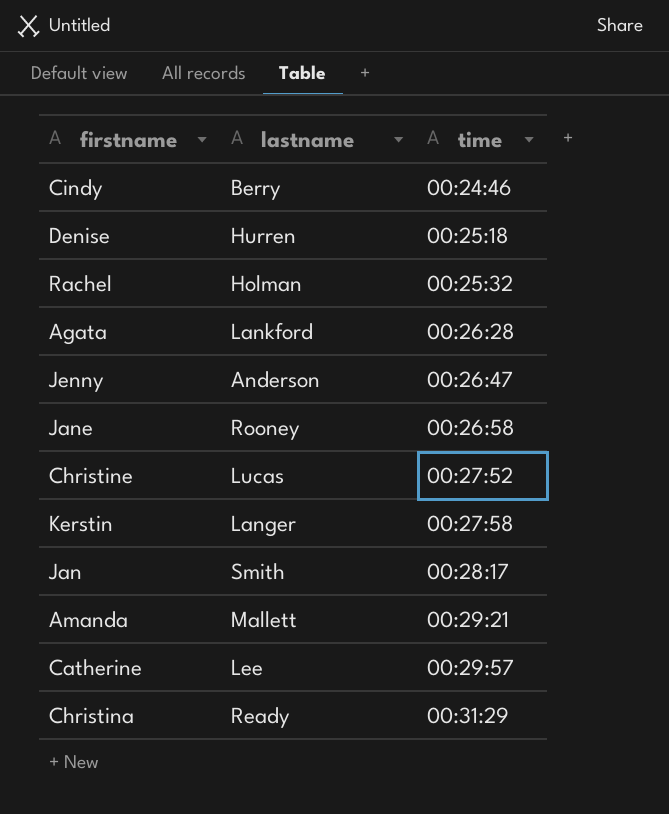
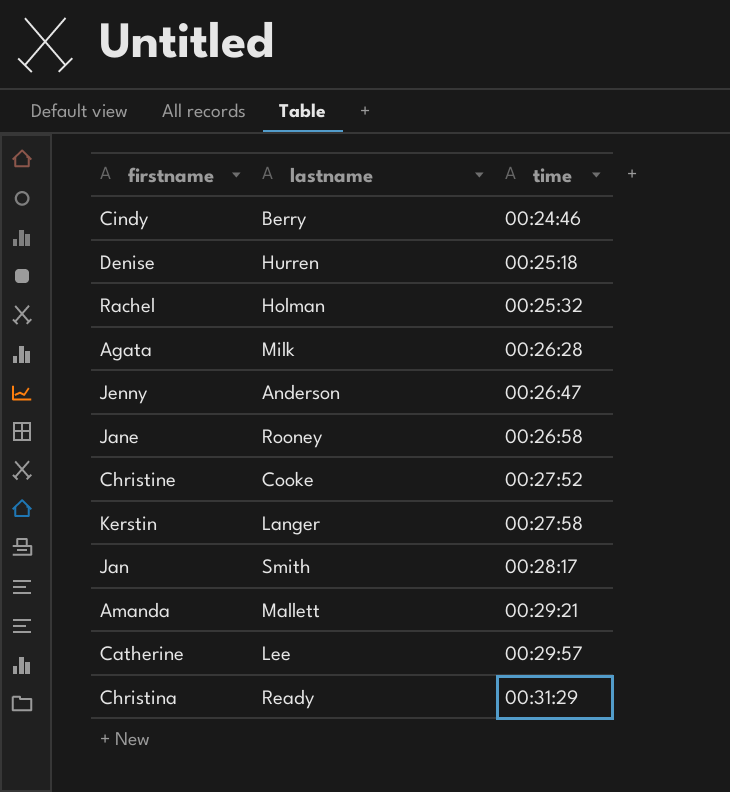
Agata | lastname: Lankford -> Milk
Christine | lastname: Lucas -> Cooke

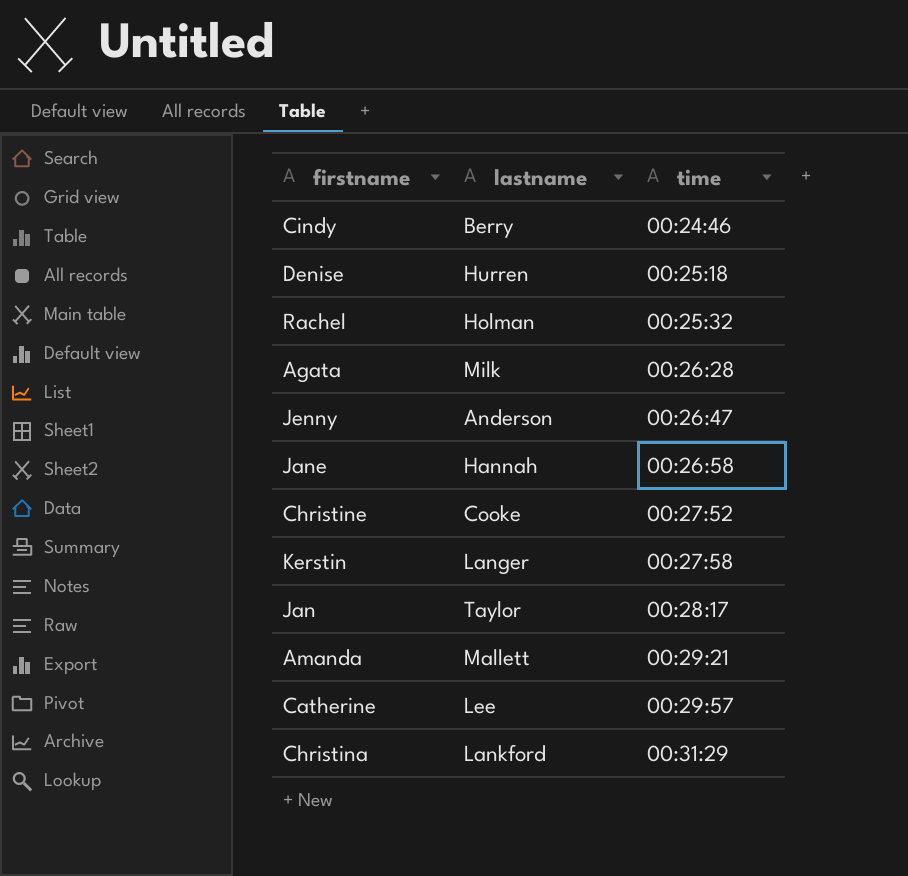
Jane | lastname: Rooney -> Hannah
Jan | lastname: Smith -> Taylor
Christina | lastname: Ready -> Lankford

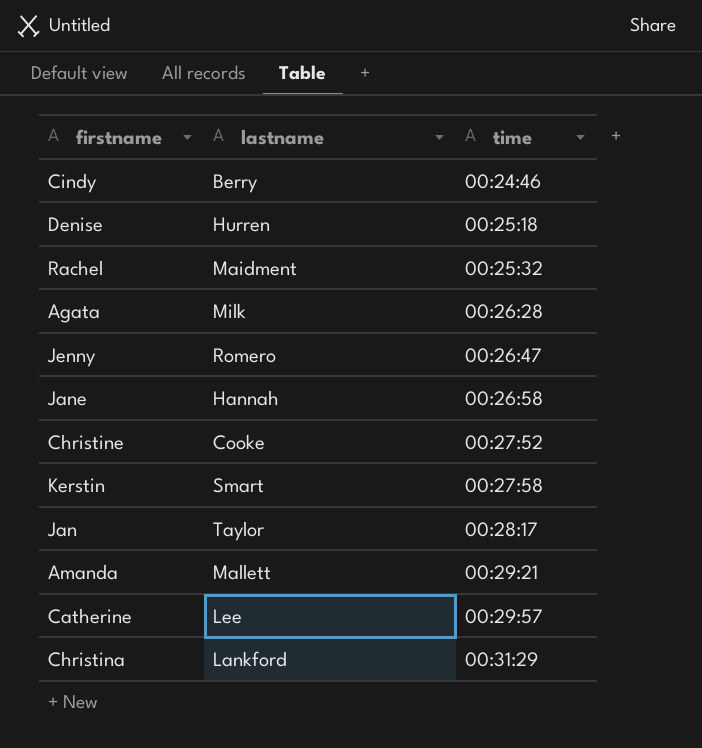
Rachel | lastname: Holman -> Maidment
Jenny | lastname: Anderson -> Romero
Kerstin | lastname: Langer -> Smart

